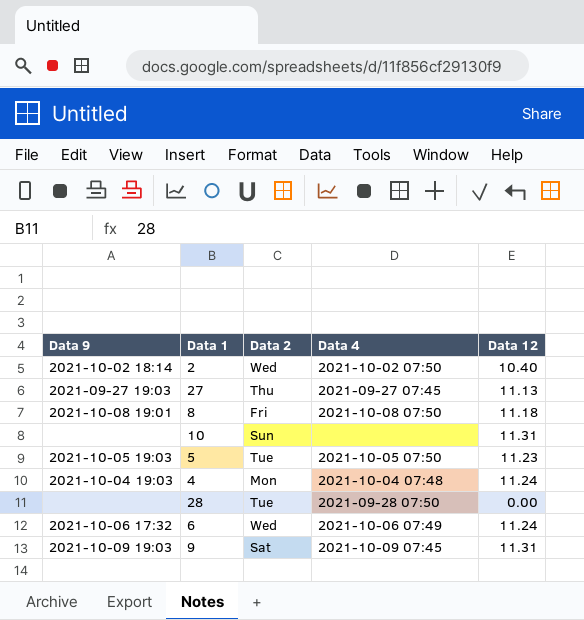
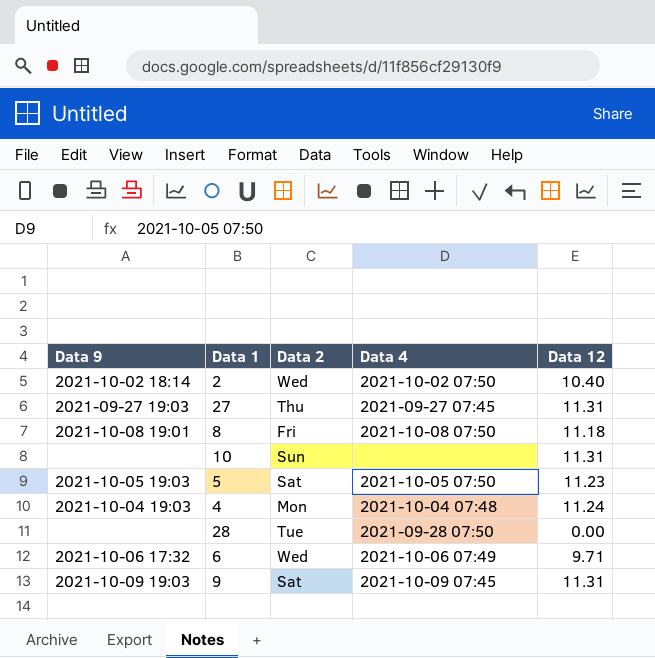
27 | Data 12: 11.13 -> 11.31
5 | Data 2: Tue -> Sat
6 | Data 12: 11.24 -> 9.71

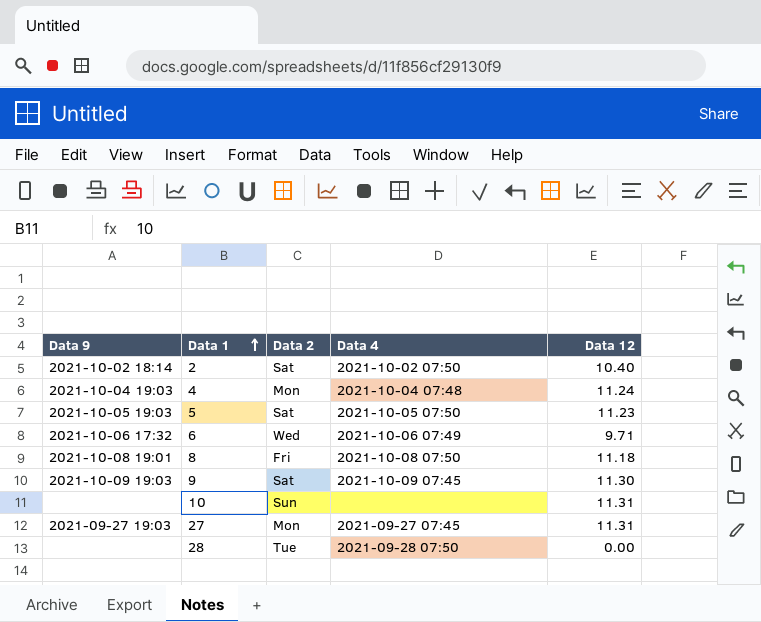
row order: none -> Data 1 ascending
2 | Data 2: Wed -> Sat
9 | Data 12: 11.31 -> 11.30
27 | Data 2: Thu -> Mon

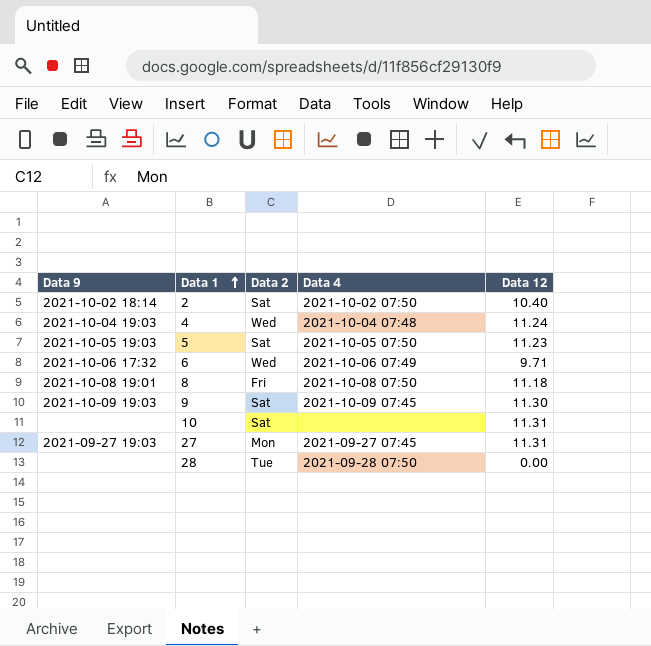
4 | Data 2: Mon -> Wed
10 | Data 2: Sun -> Sat

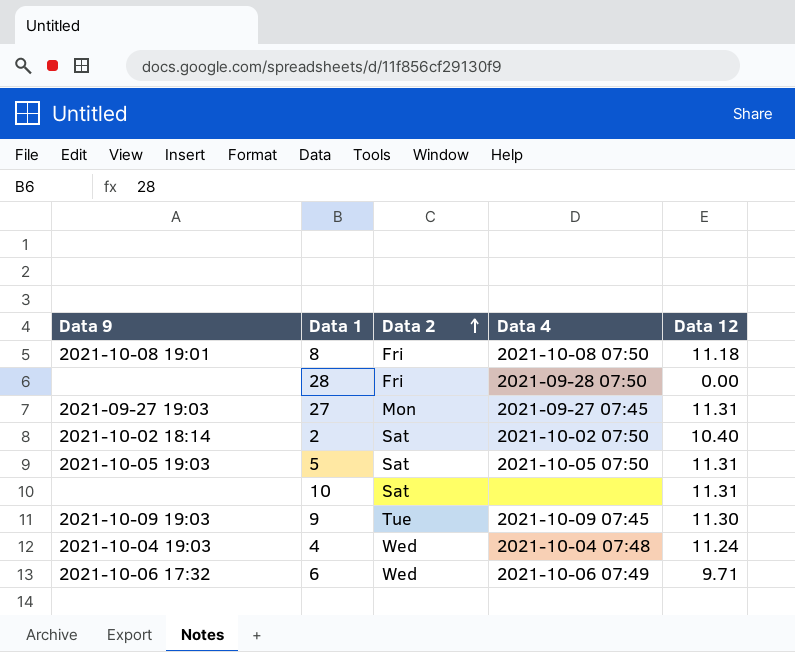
row order: Data 1 ascending -> Data 2 ascending
28 | Data 2: Tue -> Fri
5 | Data 12: 11.23 -> 11.31
9 | Data 2: Sat -> Tue

